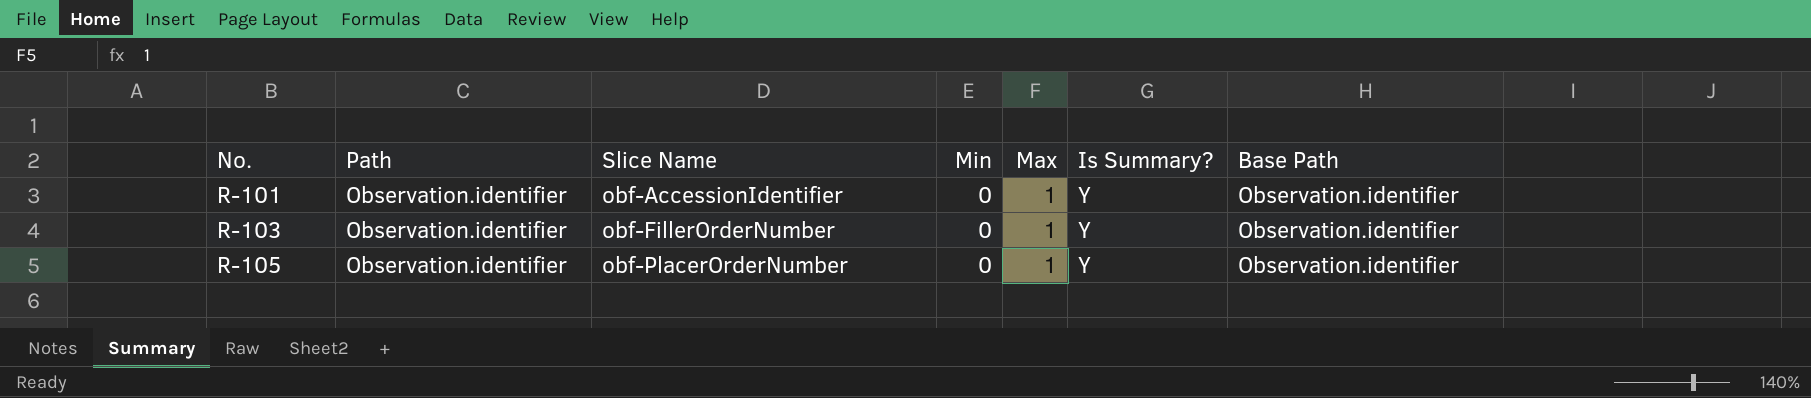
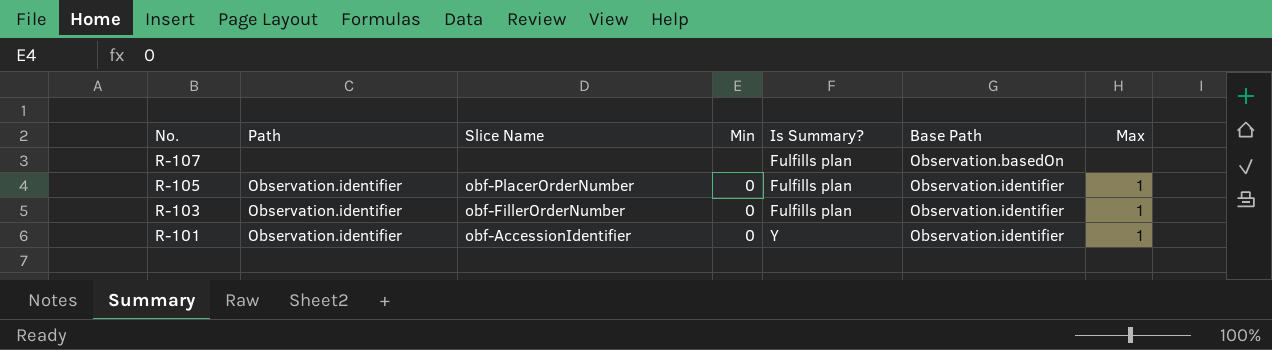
row order: No. ascending -> No. descending
column Max | position: 5 -> 7
row R-107: none -> none | none | none | Fulfills plan | Observation.basedOn | none
R-105 | Is Summary?: Y -> Fulfills plan
R-103 | Is Summary?: Y -> Fulfills plan

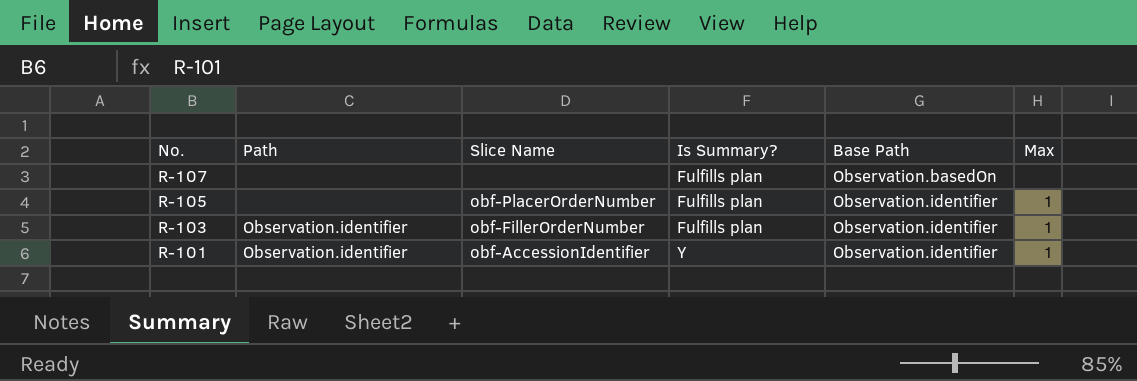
column Min | position: 4 -> none
R-105 | Path: Observation.identifier -> none

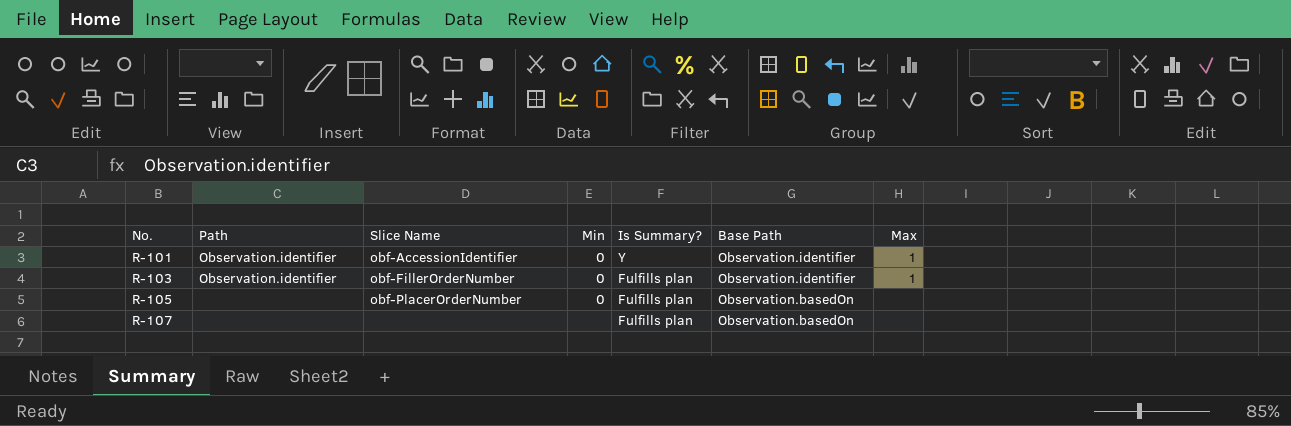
row order: No. descending -> No. ascending
column Min | position: none -> 4
R-105 | Base Path: Observation.identifier -> Observation.basedOn
R-105 | Max: 1 -> none

